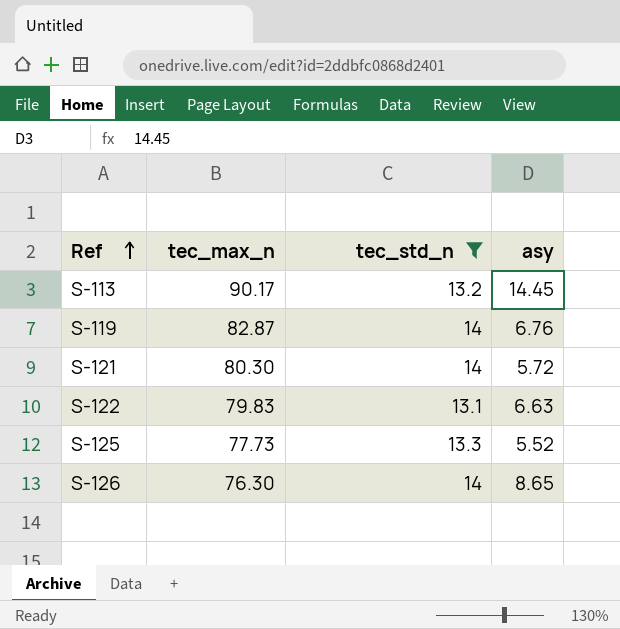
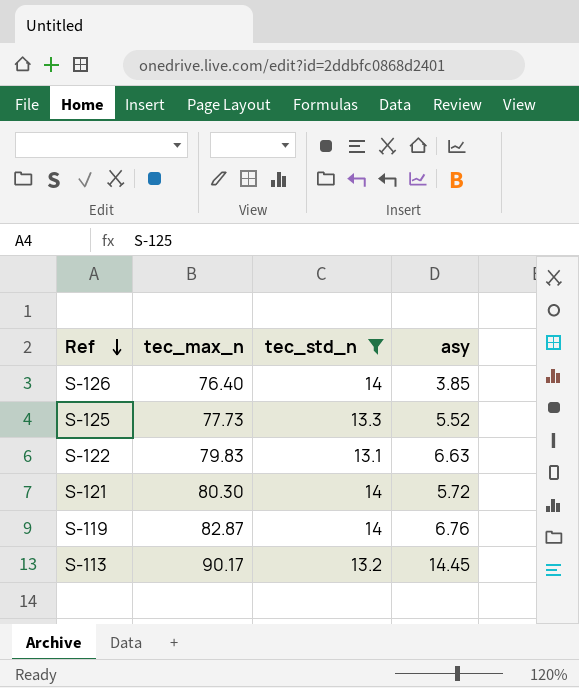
row order: Ref ascending -> Ref descending
S-126 | tec_max_n: 76.30 -> 76.40
S-126 | asy: 8.65 -> 3.85

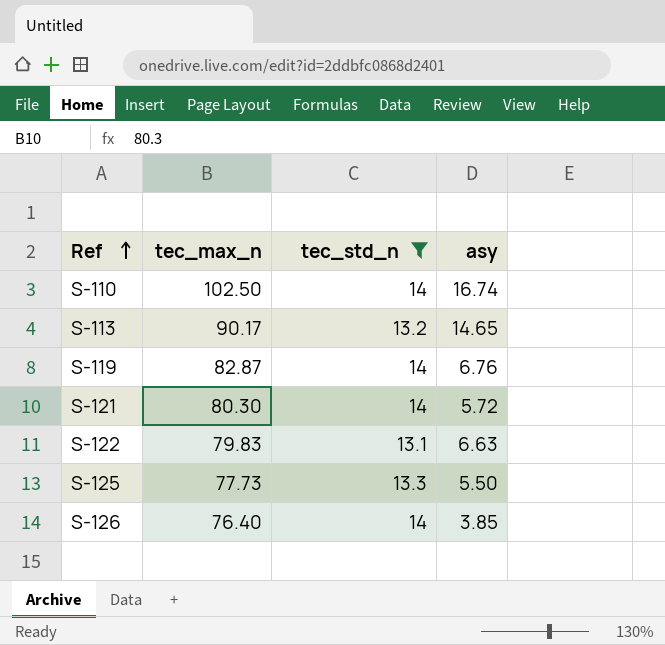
row order: Ref descending -> Ref ascending
row S-110: none -> 102.50 | 14 | 16.74
S-113 | asy: 14.45 -> 14.65
S-125 | asy: 5.52 -> 5.50

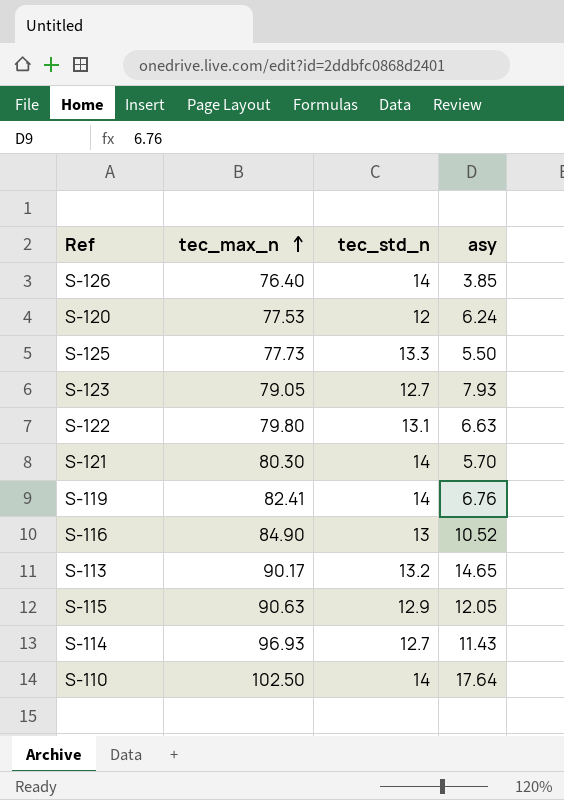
filter: tec_std_n >= 13.1 -> none
row order: Ref ascending -> tec_max_n ascending
S-122 | tec_max_n: 79.83 -> 79.80
S-121 | asy: 5.72 -> 5.70
S-119 | tec_max_n: 82.87 -> 82.41
S-110 | asy: 16.74 -> 17.64

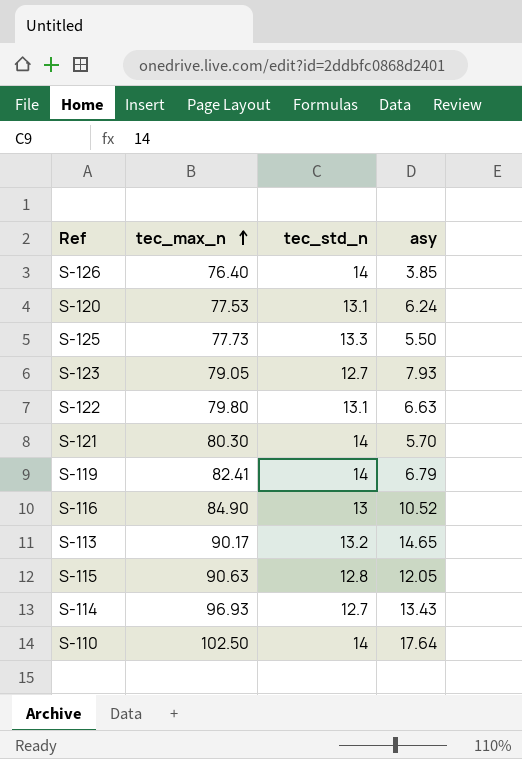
S-120 | tec_std_n: 12 -> 13.1
S-119 | asy: 6.76 -> 6.79
S-115 | tec_std_n: 12.9 -> 12.8
S-114 | asy: 11.43 -> 13.43

